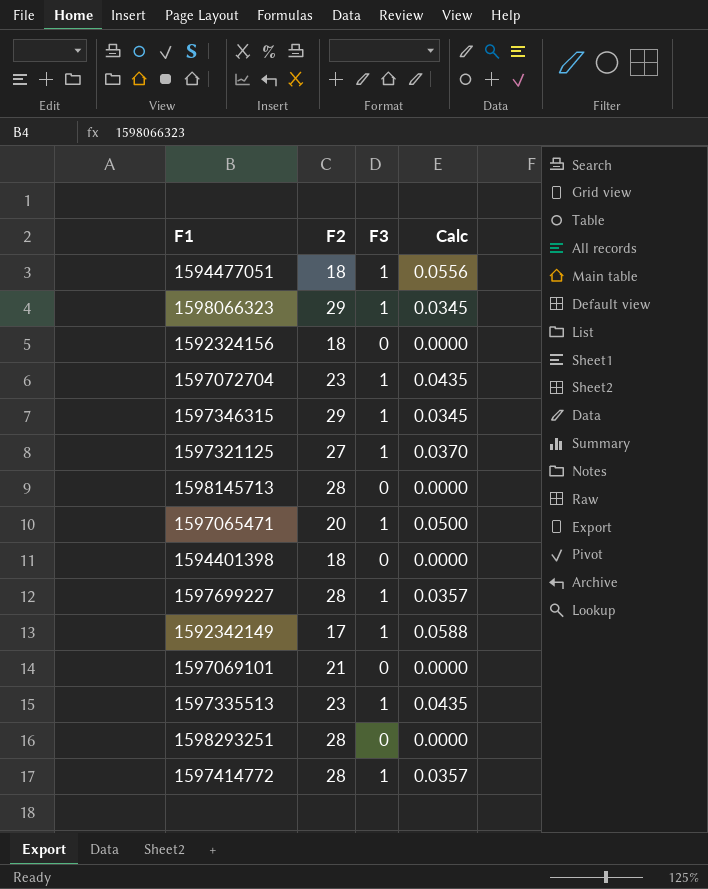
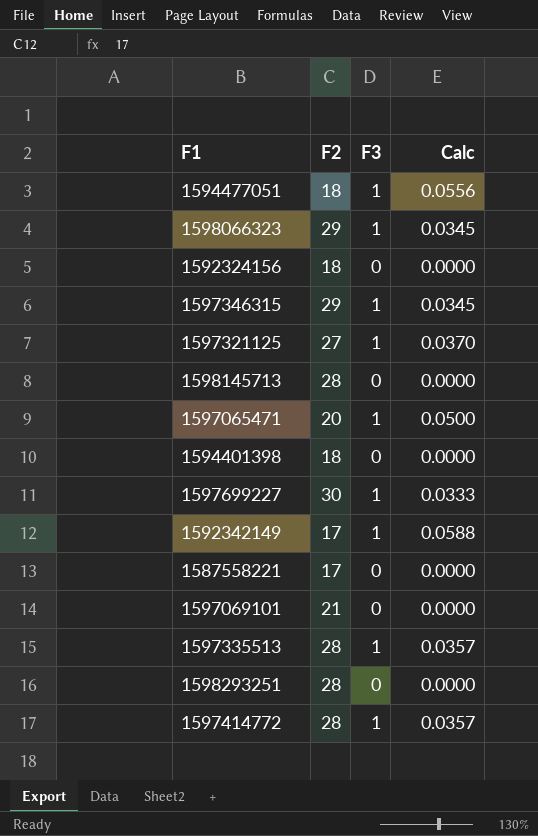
row 1597072704: 23 | 1 | 0.0435 -> none
1597699227 | F2: 28 -> 30
1597699227 | Calc: 0.0357 -> 0.0333
row 1587558221: none -> 17 | 0 | 0.0000
1597335513 | F2: 23 -> 28
1597335513 | Calc: 0.0435 -> 0.0357

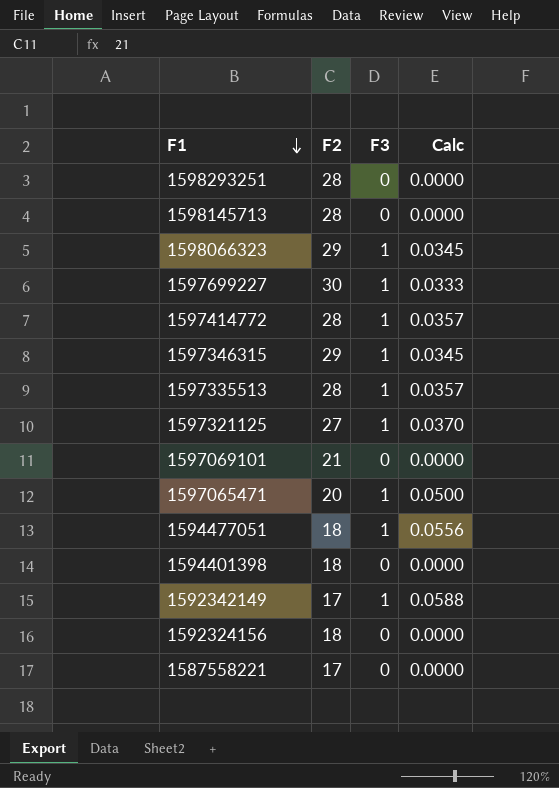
row order: none -> F1 descending

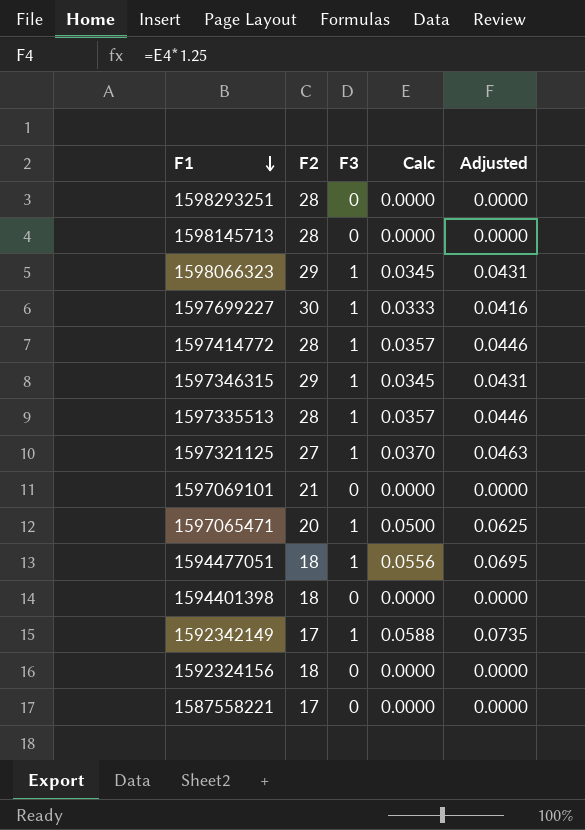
column Adjusted | formula: none -> [Calc] * 1.25

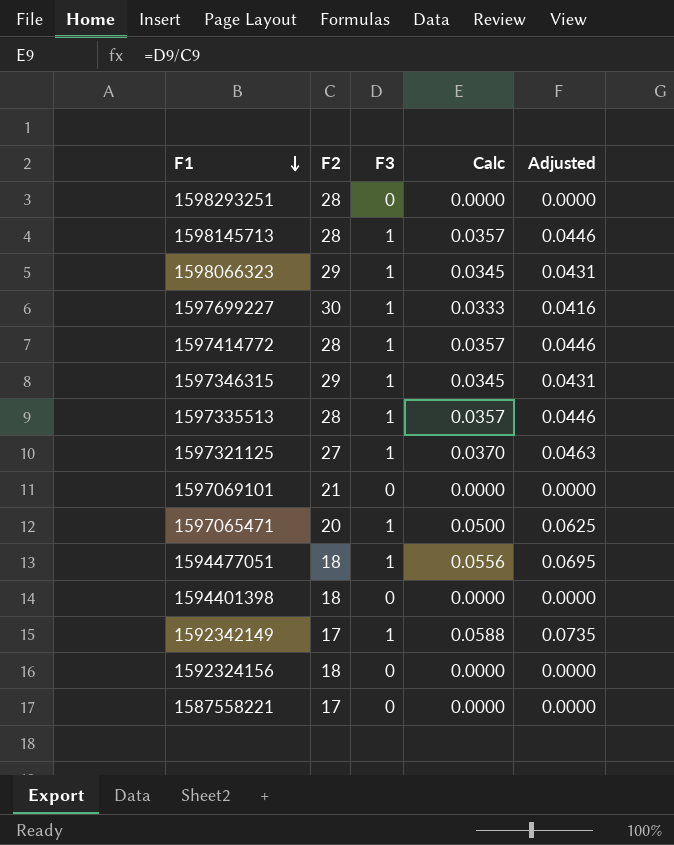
1598145713 | F3: 0 -> 1
1598145713 | Calc: 0.0000 -> 0.0357
1598145713 | Adjusted: 0.0000 -> 0.0446

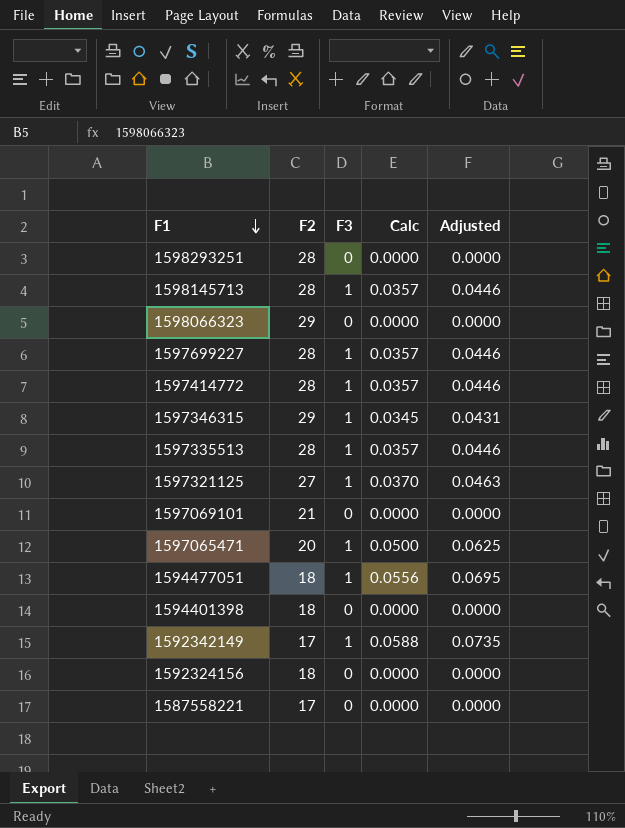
1598066323 | F3: 1 -> 0
1598066323 | Calc: 0.0345 -> 0.0000
1598066323 | Adjusted: 0.0431 -> 0.0000
1597699227 | F2: 30 -> 28
1597699227 | Calc: 0.0333 -> 0.0357
1597699227 | Adjusted: 0.0416 -> 0.0446

